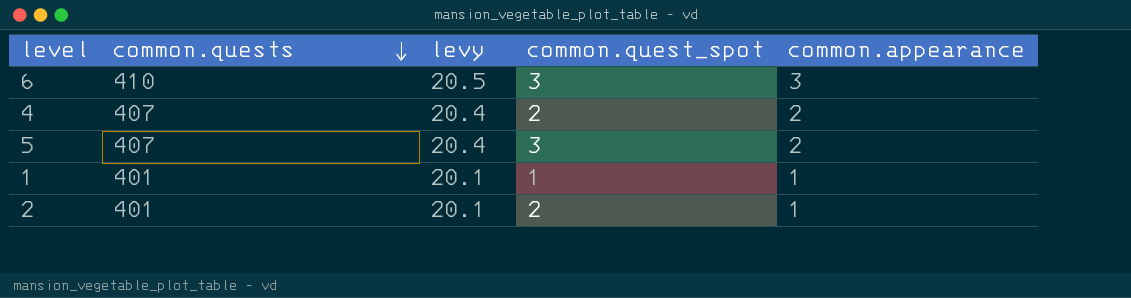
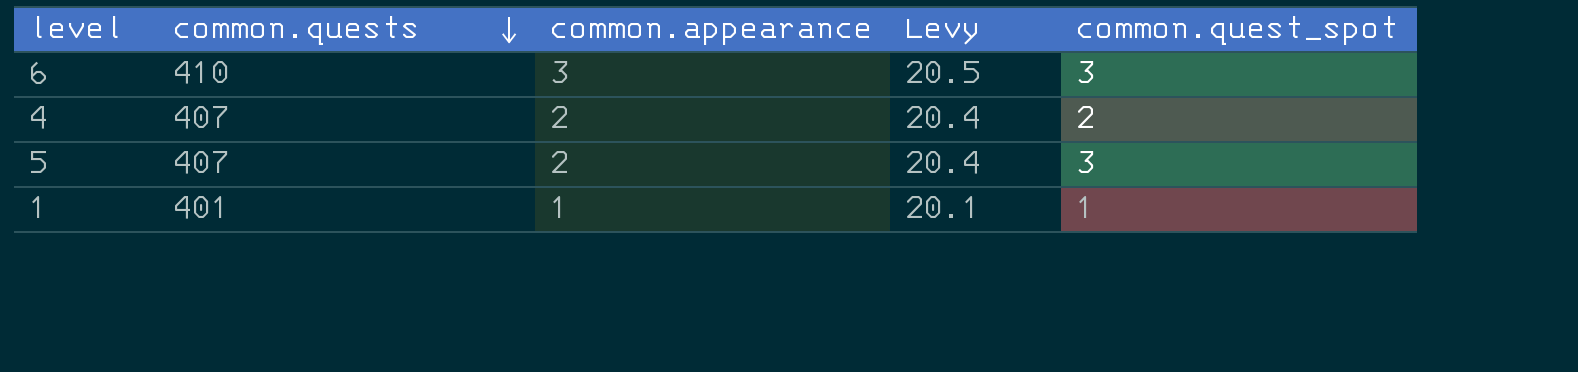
column common.appearance | position: 5 -> 3
column name: levy -> Levy
row 2: 401 | 20.1 | 2 | 1 -> none

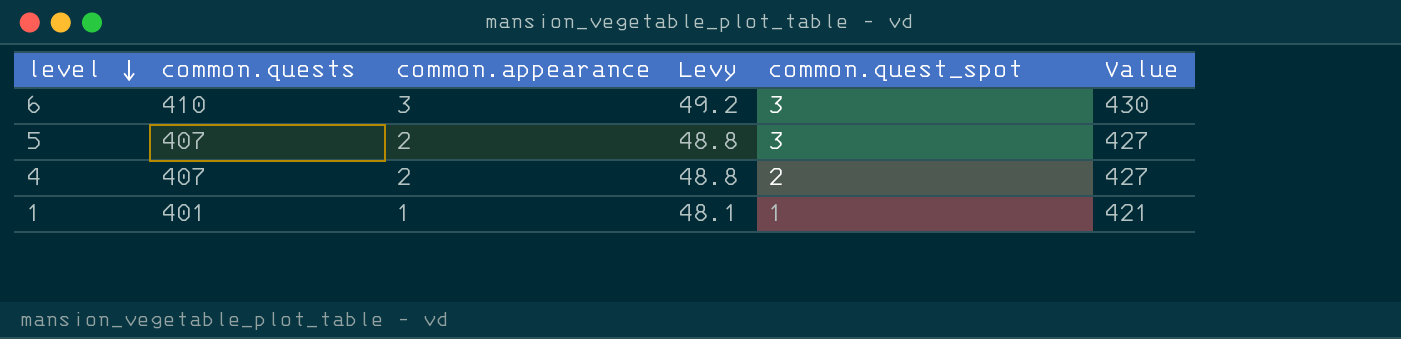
row order: common.quests descending -> level descending
column Levy | formula: [common.quests] * 0.05 -> [common.quests] * 0.12
column Value | formula: none -> [common.quests] + 20

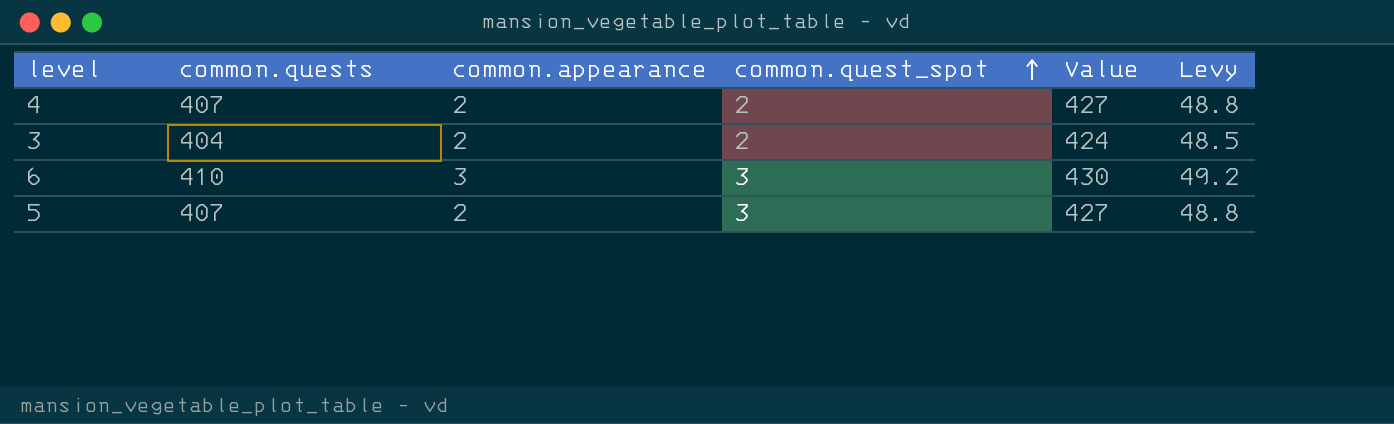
row order: level descending -> common.quest_spot ascending
column Levy | position: 4 -> 6
row 1: 401 | 1 | 48.1 | 1 | 421 -> none
row 3: none -> 404 | 2 | 2 | 424 | 48.5

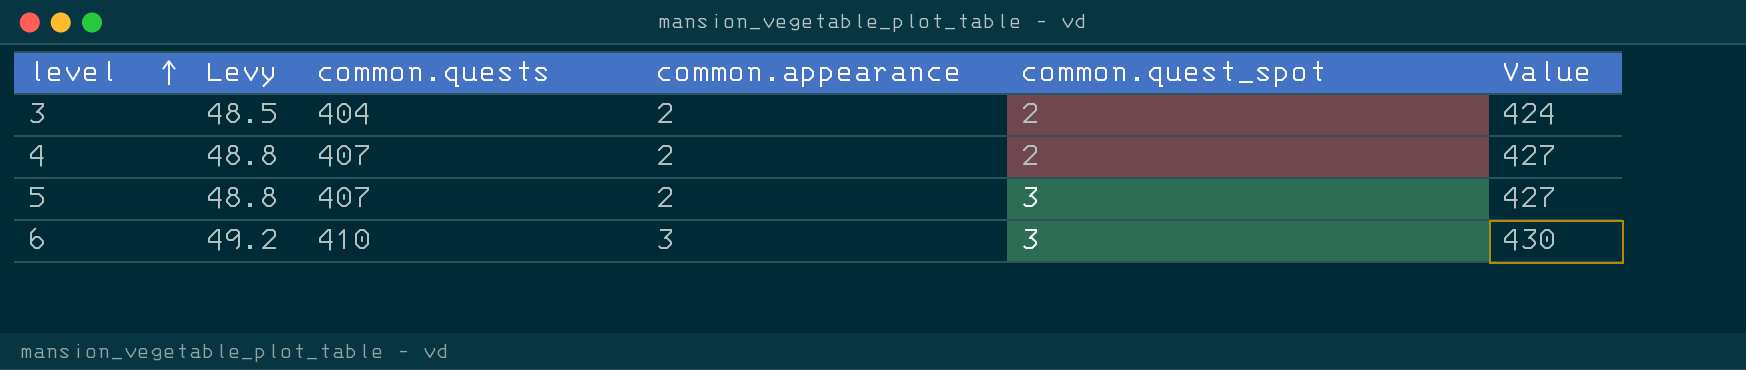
row order: common.quest_spot ascending -> level ascending
column Levy | position: 6 -> 2

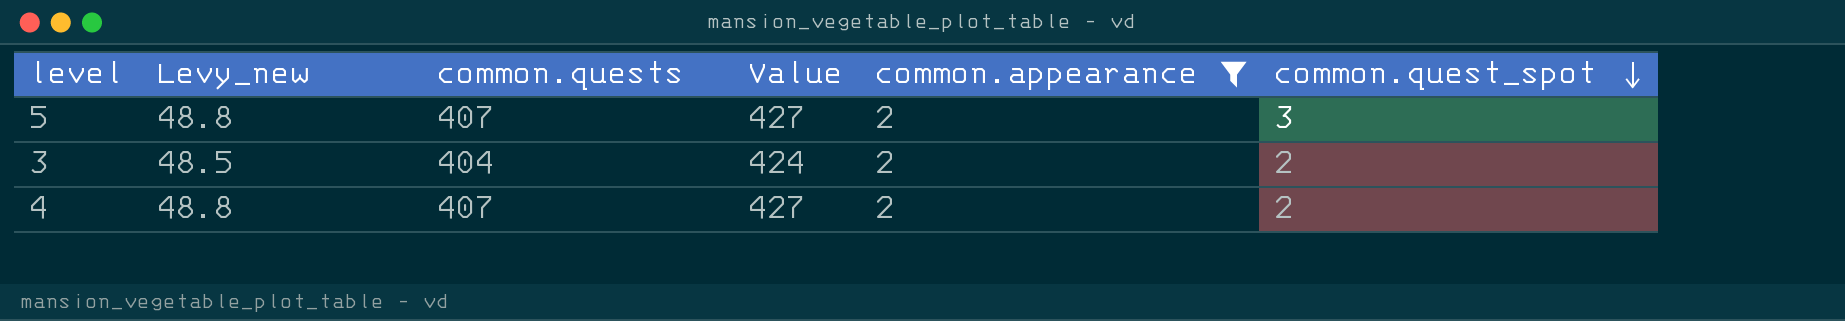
filter: none -> common.appearance = 2
row order: level ascending -> common.quest_spot descending
column name: Levy -> Levy_new
column Value | position: 6 -> 4

